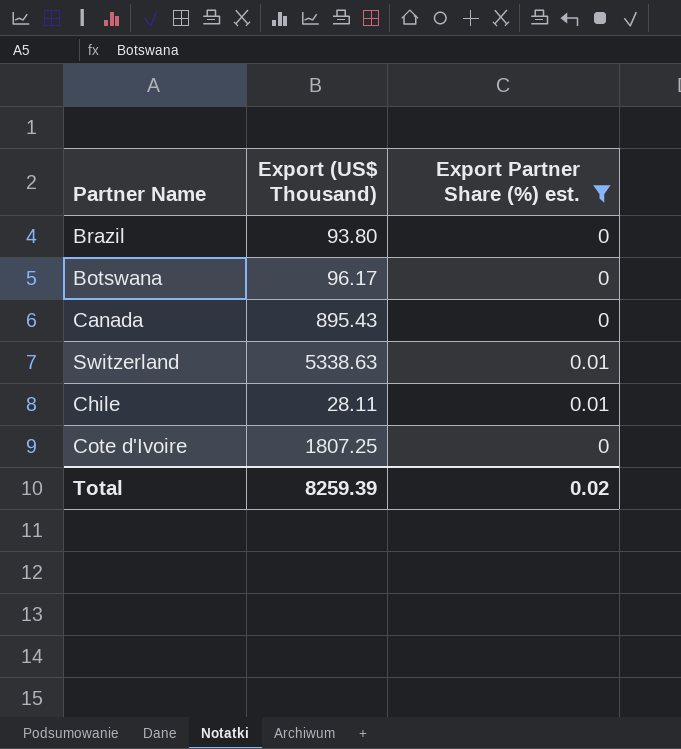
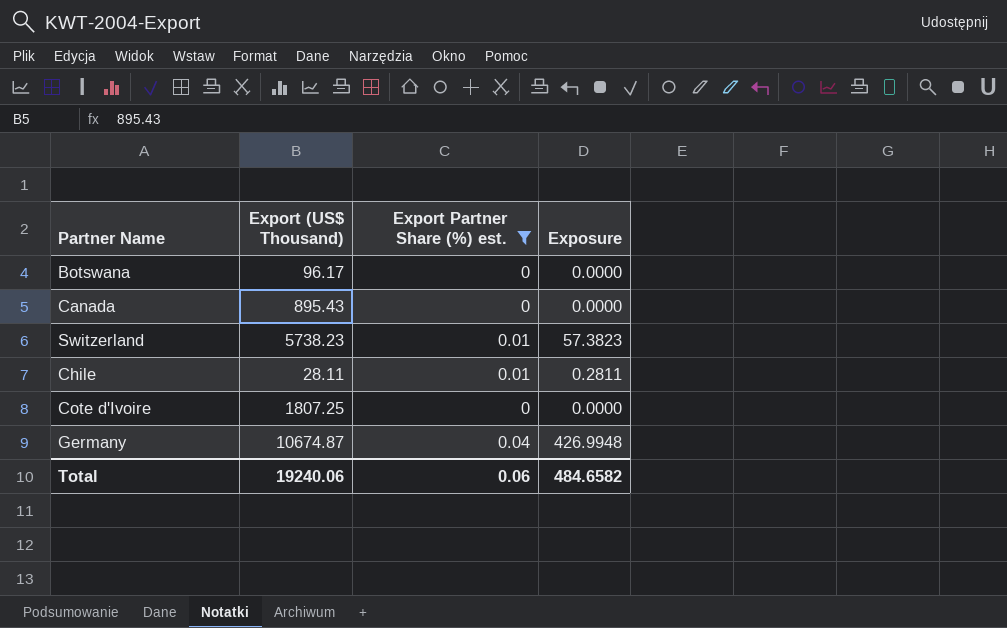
column Exposure | formula: none -> [Export (US$ Thousand)] * [Export Partner Share (%) est.]
row Brazil: 93.80 | 0 -> none
Switzerland | Export (US$ Thousand): 5338.63 -> 5738.23
row Germany: none -> 10674.87 | 0.04 | 426.9948
Total | Export (US$ Thousand): 8259.39 -> 19240.06
Total | Export Partner Share (%) est.: 0.02 -> 0.06

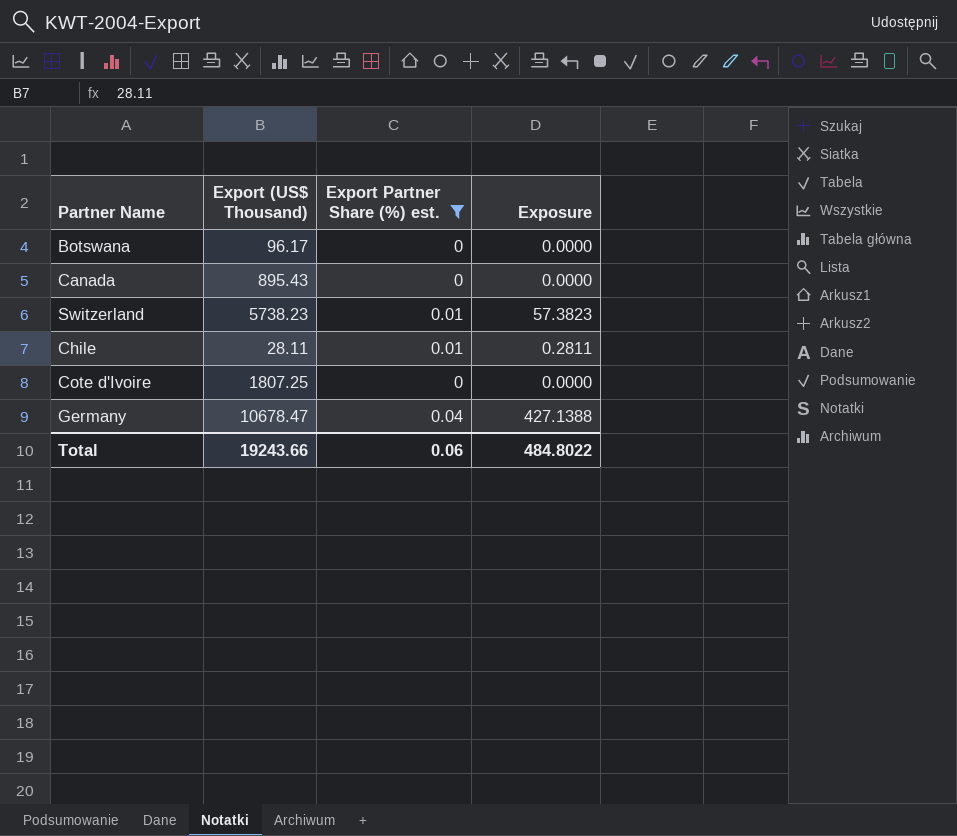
Germany | Export (US$ Thousand): 10674.87 -> 10678.47
Germany | Exposure: 426.9948 -> 427.1388
Total | Export (US$ Thousand): 19240.06 -> 19243.66
Total | Exposure: 484.6582 -> 484.8022

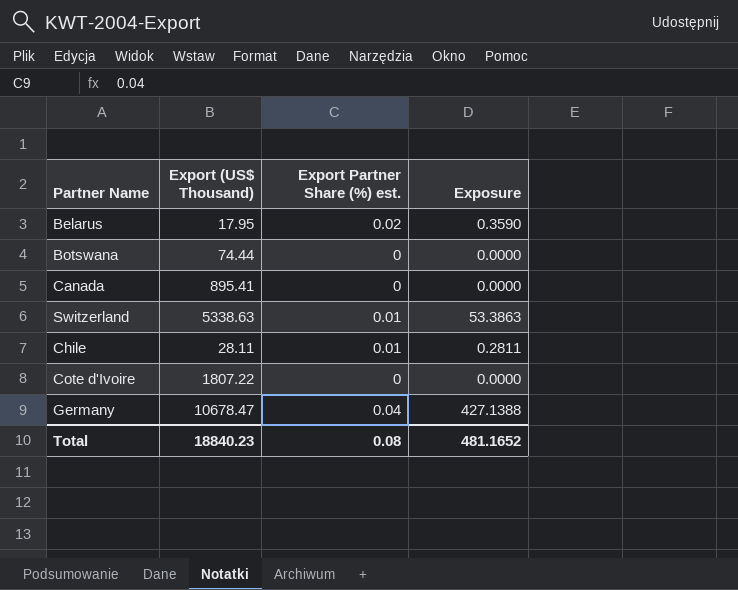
filter: Export Partner Share (%) est. != 0.02 -> none
Botswana | Export (US$ Thousand): 96.17 -> 74.44
Canada | Export (US$ Thousand): 895.43 -> 895.41
Switzerland | Export (US$ Thousand): 5738.23 -> 5338.63
Switzerland | Exposure: 57.3823 -> 53.3863
Cote d'Ivoire | Export (US$ Thousand): 1807.25 -> 1807.22
Total | Export (US$ Thousand): 19243.66 -> 18840.23
Total | Export Partner Share (%) est.: 0.06 -> 0.08
Total | Exposure: 484.8022 -> 481.1652

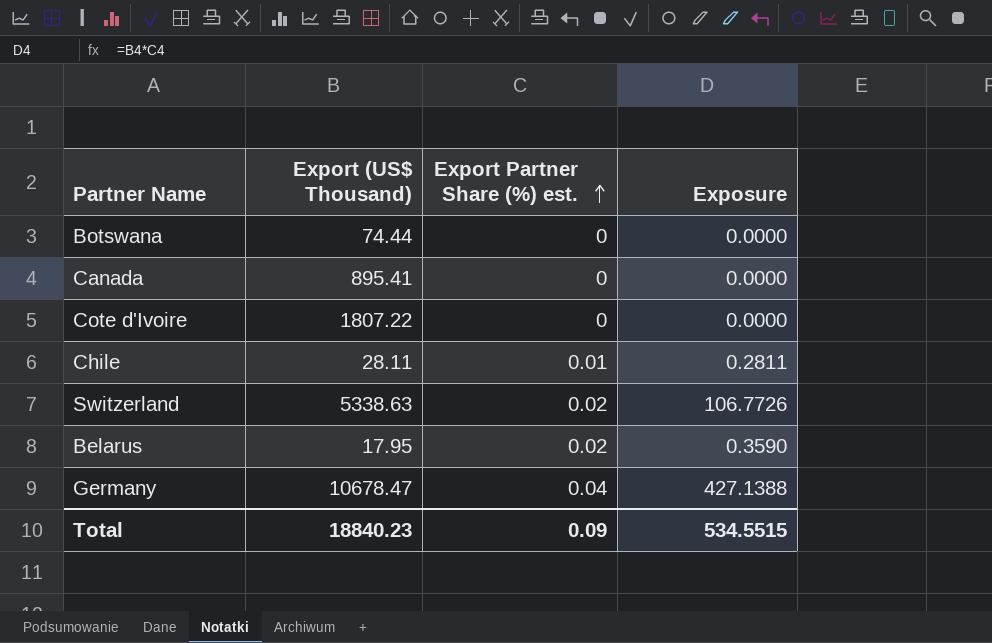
row order: none -> Export Partner Share (%) est. ascending
Switzerland | Export Partner Share (%) est.: 0.01 -> 0.02
Switzerland | Exposure: 53.3863 -> 106.7726
Total | Export Partner Share (%) est.: 0.08 -> 0.09
Total | Exposure: 481.1652 -> 534.5515

